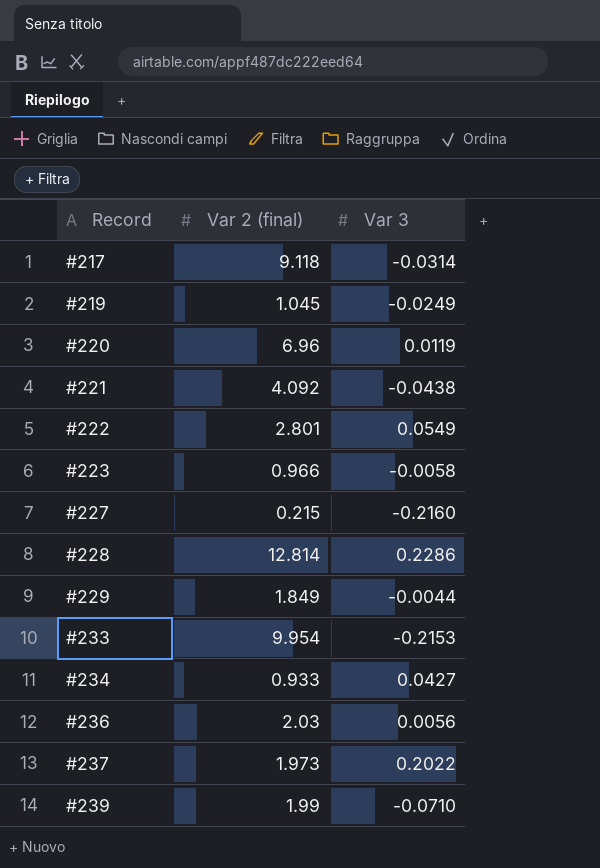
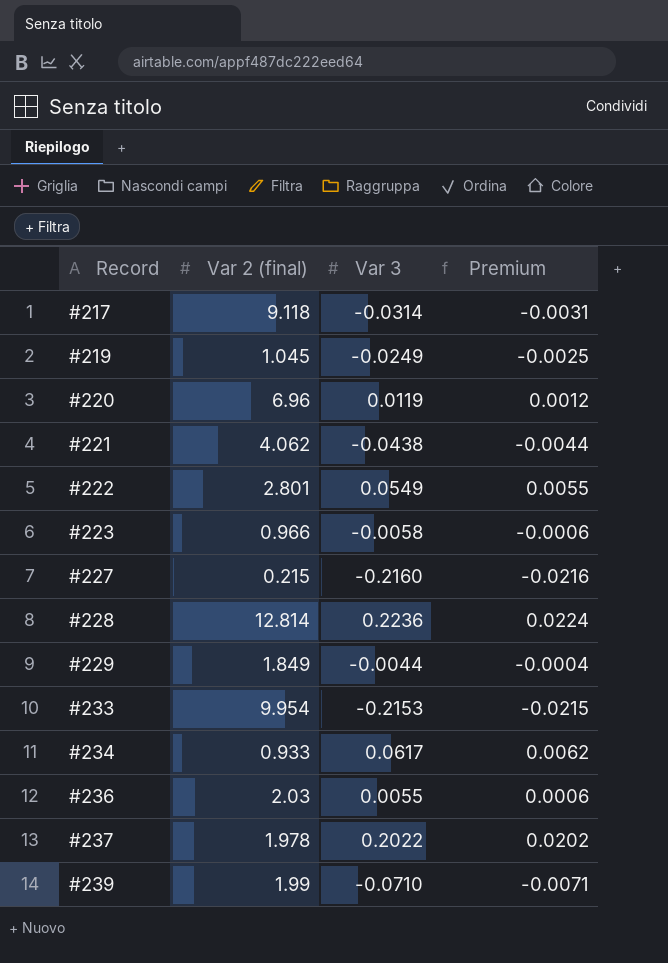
column Premium | formula: none -> [Var 3] * 0.1
#221 | Var 2 (final): 4.092 -> 4.062
#228 | Var 3: 0.2286 -> 0.2236
#234 | Var 3: 0.0427 -> 0.0617
#236 | Var 3: 0.0056 -> 0.0055
#237 | Var 2 (final): 1.973 -> 1.978

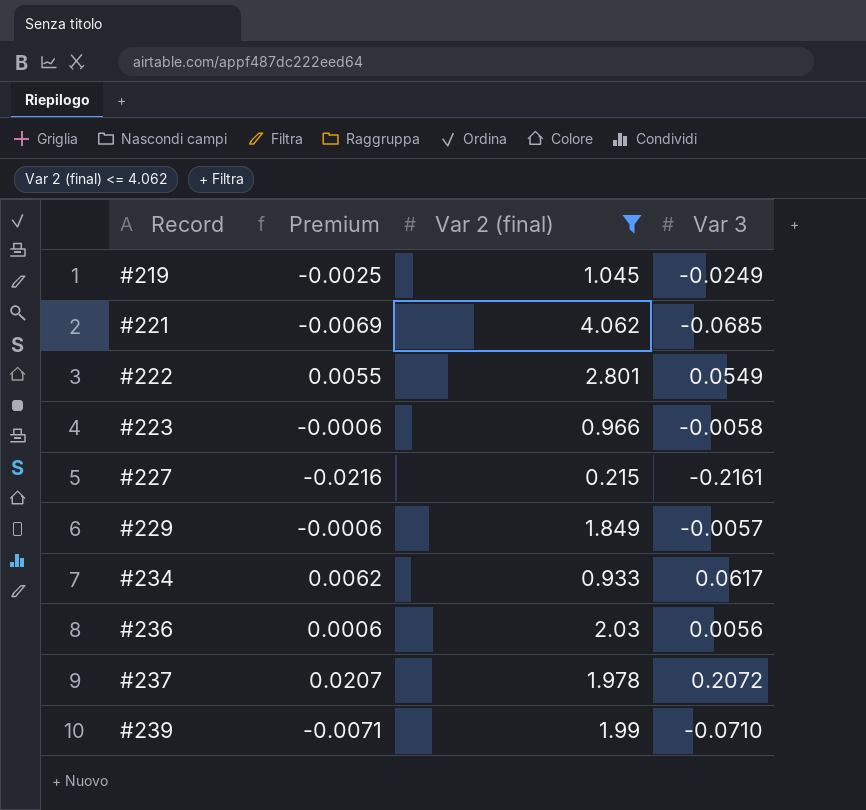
filter: none -> Var 2 (final) <= 4.062
column Premium | position: 4 -> 2
#221 | Premium: -0.0044 -> -0.0069
#221 | Var 3: -0.0438 -> -0.0685
#227 | Var 3: -0.2160 -> -0.2161
#229 | Premium: -0.0004 -> -0.0006
#229 | Var 3: -0.0044 -> -0.0057
#236 | Var 3: 0.0055 -> 0.0056
#237 | Premium: 0.0202 -> 0.0207
#237 | Var 3: 0.2022 -> 0.2072

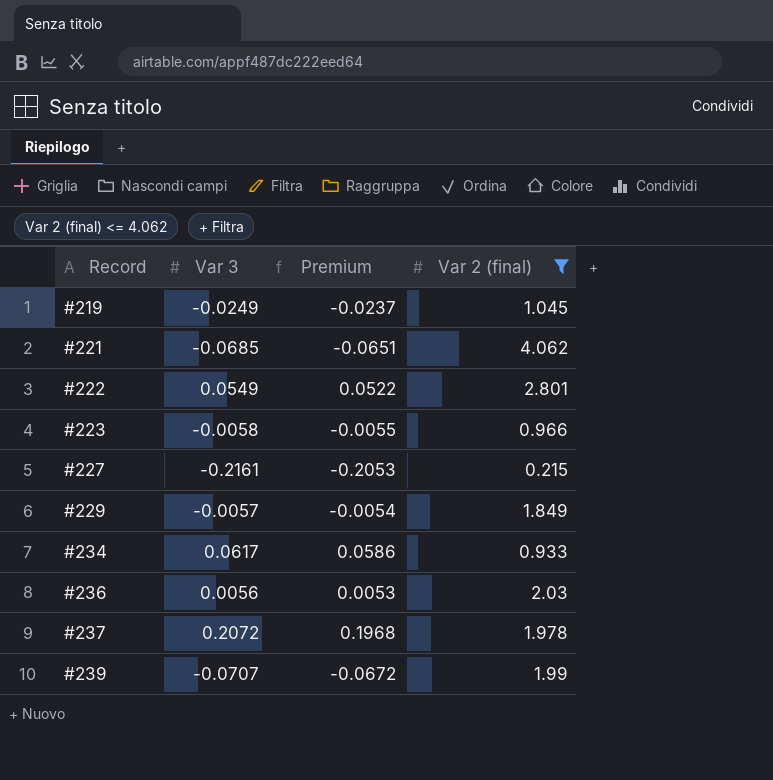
column Var 3 | position: 4 -> 2
column Premium | formula: [Var 3] * 0.1 -> [Var 3] * 0.95
#239 | Var 3: -0.0710 -> -0.0707

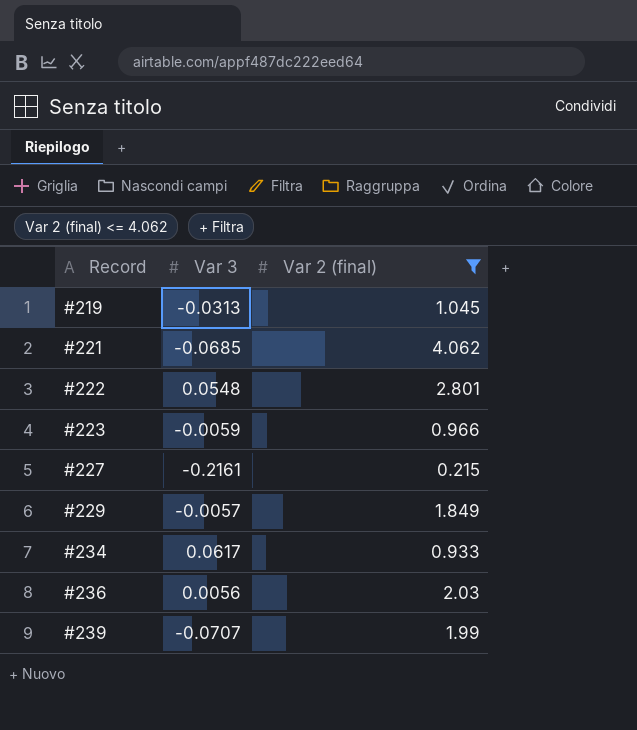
column Premium | formula: [Var 3] * 0.95 -> none
row #237: 0.2072 | 0.1968 | 1.978 -> none
#219 | Var 3: -0.0249 -> -0.0313
#222 | Var 3: 0.0549 -> 0.0548
#223 | Var 3: -0.0058 -> -0.0059

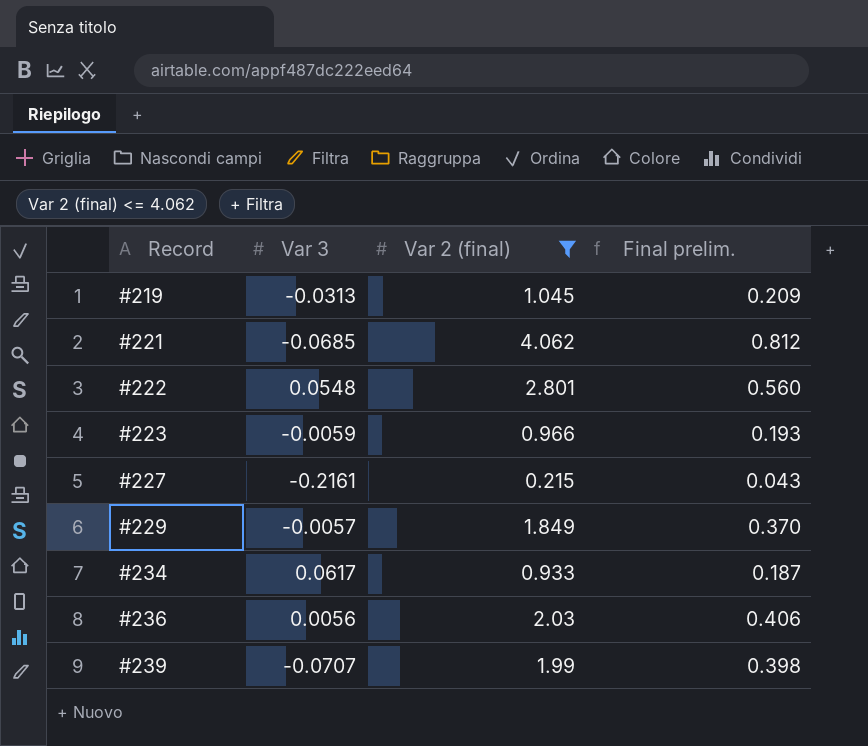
column Final prelim. | formula: none -> [Var 2 (final)] * 0.2

